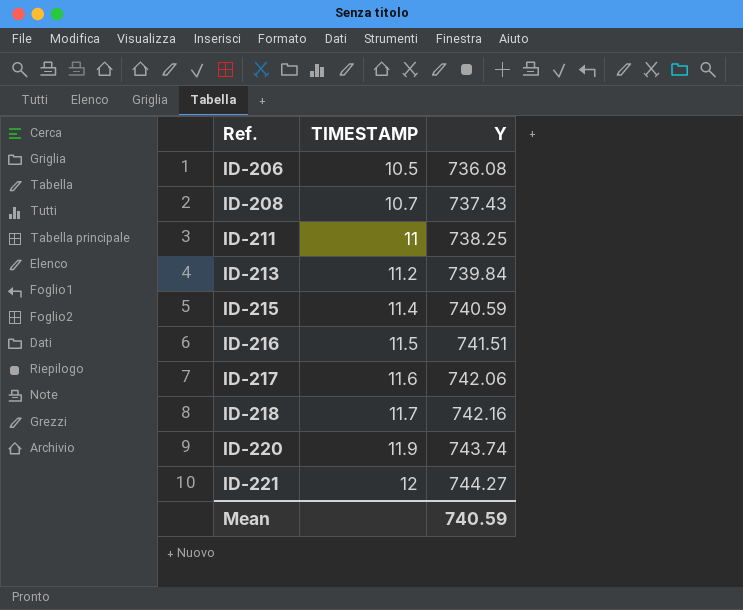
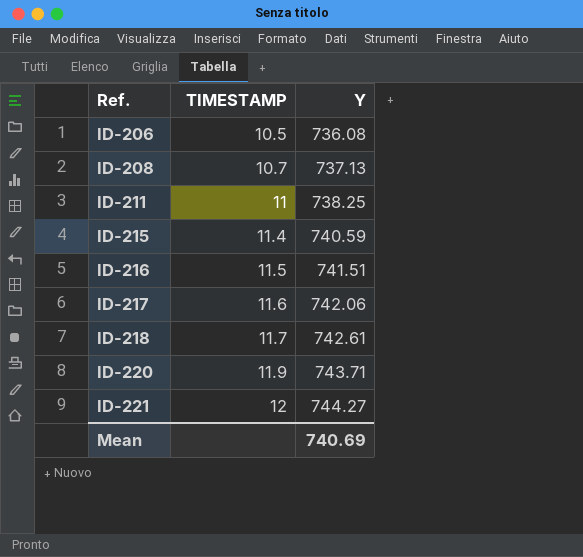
row ID-213: 11.2 | 739.84 -> none
ID-208 | Y: 737.43 -> 737.13
ID-218 | Y: 742.16 -> 742.61
ID-220 | Y: 743.74 -> 743.71
Mean | Y: 740.59 -> 740.69

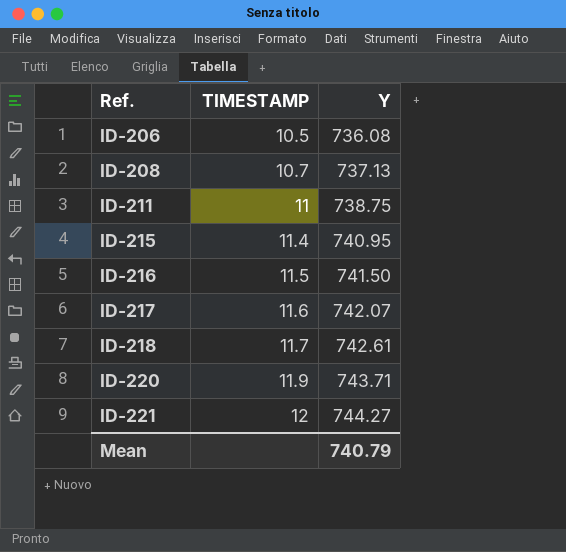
ID-211 | Y: 738.25 -> 738.75
ID-215 | Y: 740.59 -> 740.95
ID-216 | Y: 741.51 -> 741.50
ID-217 | Y: 742.06 -> 742.07
Mean | Y: 740.69 -> 740.79

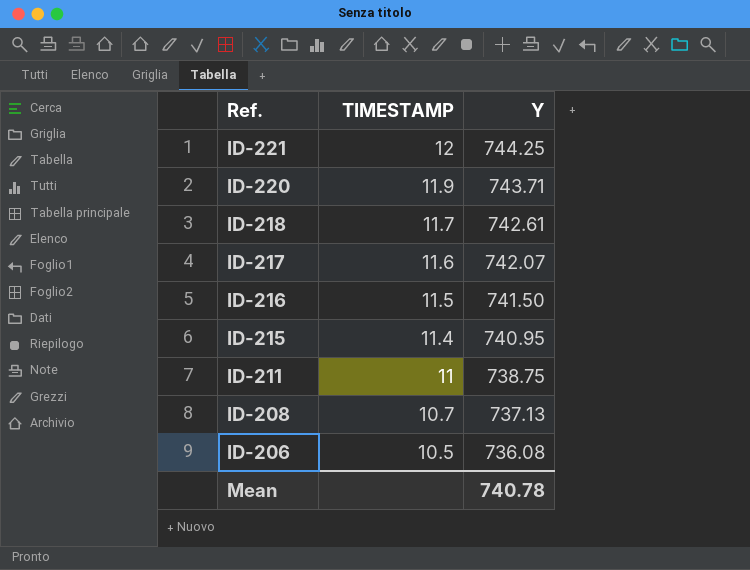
row order: Ref. ascending -> Ref. descending
ID-221 | Y: 744.27 -> 744.25
Mean | Y: 740.79 -> 740.78

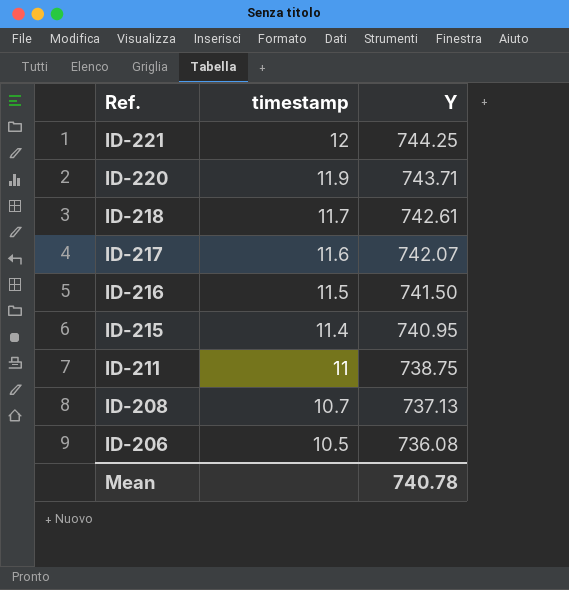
column name: TIMESTAMP -> timestamp

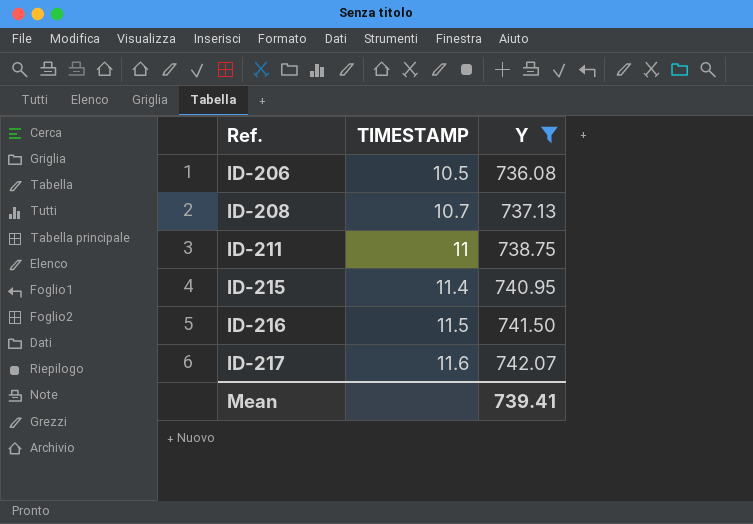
filter: none -> Y <= 742.07
row order: Ref. descending -> Ref. ascending
column name: timestamp -> TIMESTAMP
Mean | Y: 740.78 -> 739.41

